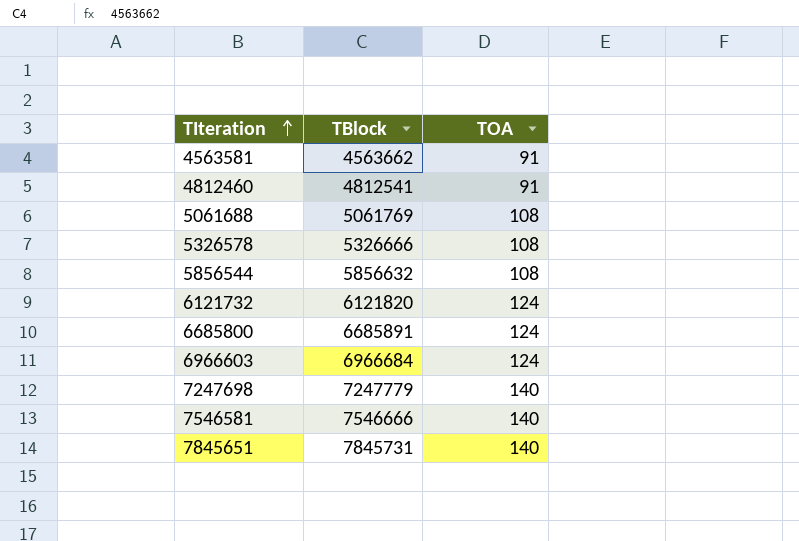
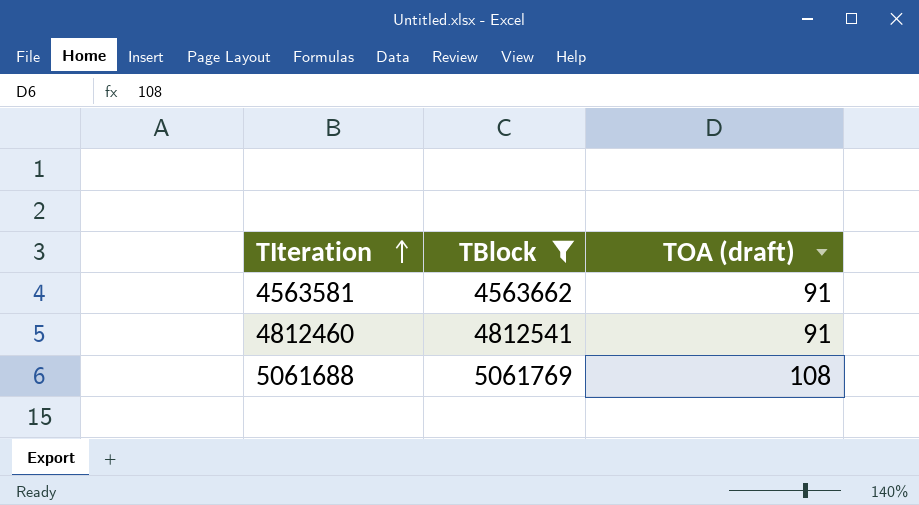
filter: none -> TBlock <= 5061769
column name: TOA -> TOA (draft)

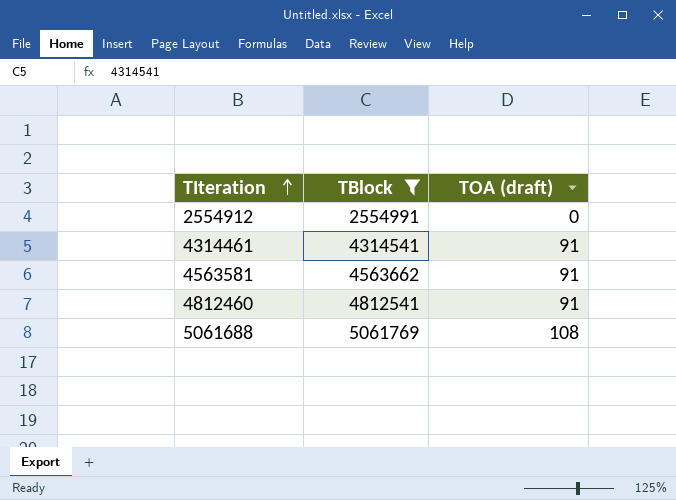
row 2554912: none -> 2554991 | 0
row 4314461: none -> 4314541 | 91

